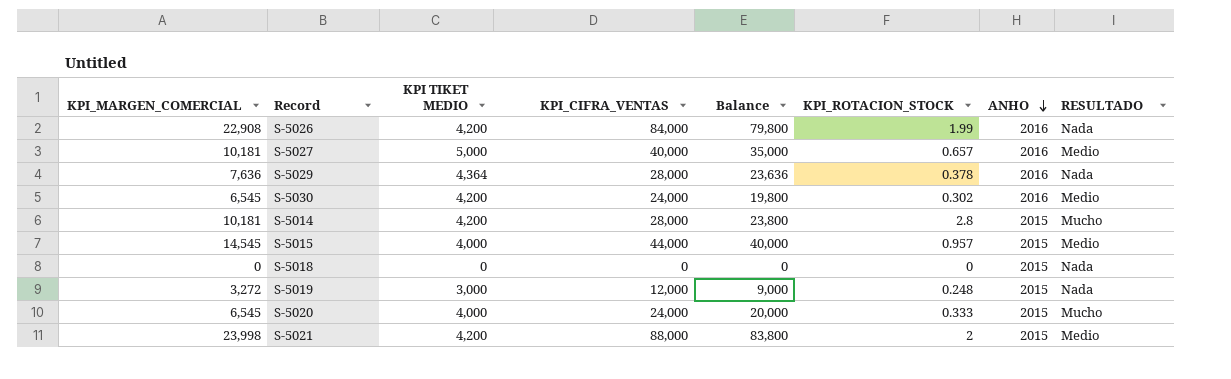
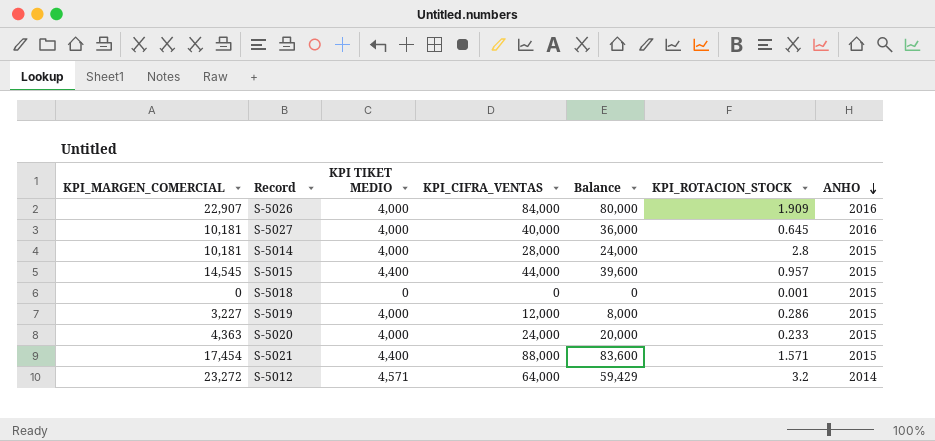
column RESULTADO | position: 8 -> none
row S-5029: 7,636 | 4,364 | 28,000 | 23,636 | 0.378 | 2016 | Nada -> none
row S-5030: 6,545 | 4,200 | 24,000 | 19,800 | 0.302 | 2016 | Medio -> none
S-5026 | KPI_MARGEN_COMERCIAL: 22,908 -> 22,907
S-5026 | KPI TIKET MEDIO: 4,200 -> 4,000
S-5026 | Balance: 79,800 -> 80,000
S-5026 | KPI_ROTACION_STOCK: 1.99 -> 1.909
S-5027 | KPI TIKET MEDIO: 5,000 -> 4,000
S-5027 | Balance: 35,000 -> 36,000
S-5027 | KPI_ROTACION_STOCK: 0.657 -> 0.645
S-5014 | KPI TIKET MEDIO: 4,200 -> 4,000
S-5014 | Balance: 23,800 -> 24,000
S-5015 | KPI TIKET MEDIO: 4,000 -> 4,400
S-5015 | Balance: 40,000 -> 39,600
S-5018 | KPI_ROTACION_STOCK: 0 -> 0.001
S-5019 | KPI_MARGEN_COMERCIAL: 3,272 -> 3,227
S-5019 | KPI TIKET MEDIO: 3,000 -> 4,000
S-5019 | Balance: 9,000 -> 8,000
S-5019 | KPI_ROTACION_STOCK: 0.248 -> 0.286
S-5020 | KPI_MARGEN_COMERCIAL: 6,545 -> 4,363
S-5020 | KPI_ROTACION_STOCK: 0.333 -> 0.233
S-5021 | KPI_MARGEN_COMERCIAL: 23,998 -> 17,454
S-5021 | KPI TIKET MEDIO: 4,200 -> 4,400
S-5021 | Balance: 83,800 -> 83,600
S-5021 | KPI_ROTACION_STOCK: 2 -> 1.571
row S-5012: none -> 23,272 | 4,571 | 64,000 | 59,429 | 3.2 | 2014

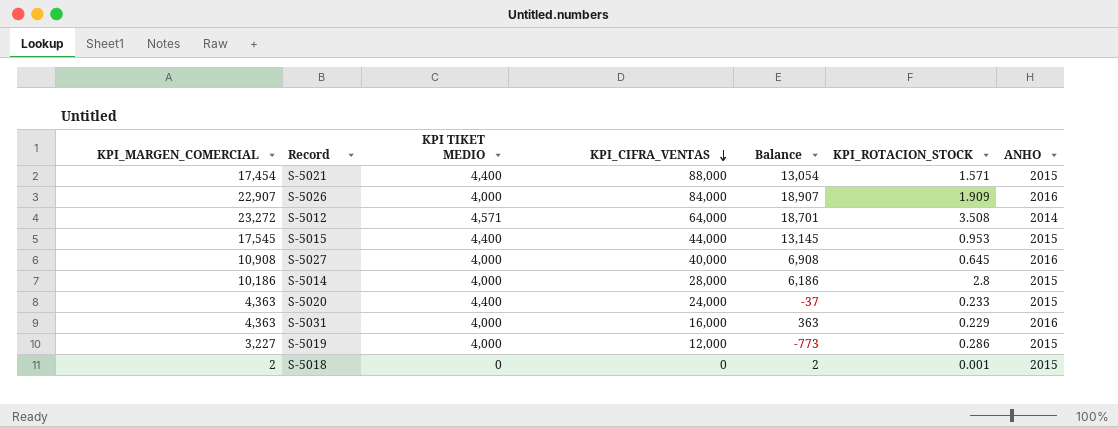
row order: ANHO descending -> KPI_CIFRA_VENTAS descending
column Balance | formula: [KPI_CIFRA_VENTAS] - [KPI TIKET MEDIO] -> [KPI_MARGEN_COMERCIAL] - [KPI TIKET MEDIO]
S-5012 | KPI_ROTACION_STOCK: 3.2 -> 3.508
S-5015 | KPI_MARGEN_COMERCIAL: 14,545 -> 17,545
S-5015 | KPI_ROTACION_STOCK: 0.957 -> 0.953
S-5027 | KPI_MARGEN_COMERCIAL: 10,181 -> 10,908
S-5014 | KPI_MARGEN_COMERCIAL: 10,181 -> 10,186
S-5020 | KPI TIKET MEDIO: 4,000 -> 4,400
row S-5031: none -> 4,363 | 4,000 | 16,000 | 363 | 0.229 | 2016
S-5018 | KPI_MARGEN_COMERCIAL: 0 -> 2

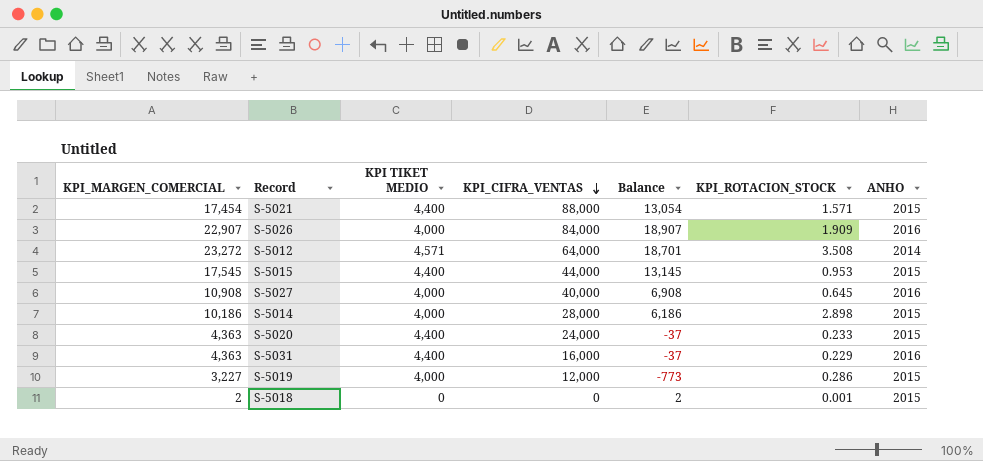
S-5014 | KPI_ROTACION_STOCK: 2.8 -> 2.898
S-5031 | KPI TIKET MEDIO: 4,000 -> 4,400
S-5031 | Balance: 363 -> -37

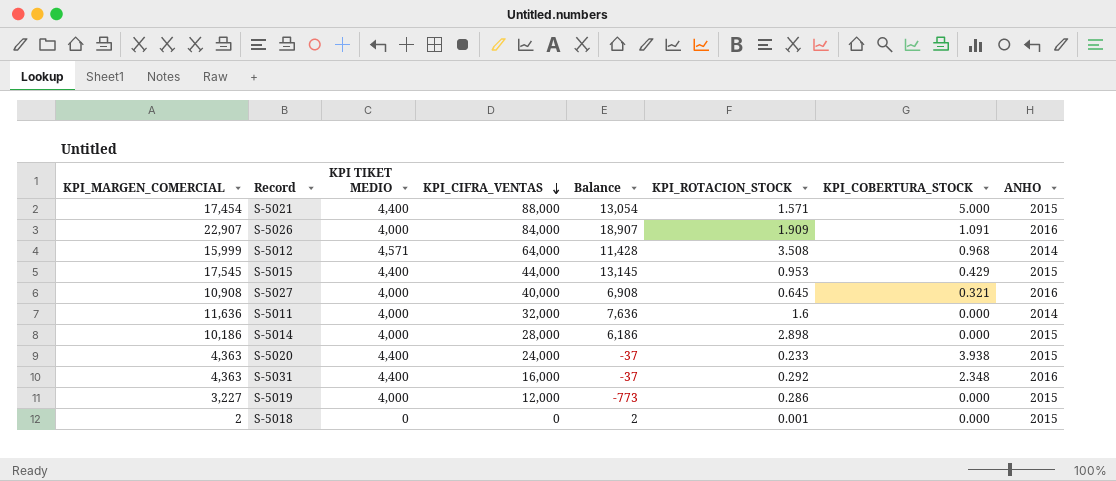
column KPI_COBERTURA_STOCK | position: none -> 7
S-5012 | KPI_MARGEN_COMERCIAL: 23,272 -> 15,999
S-5012 | Balance: 18,701 -> 11,428
row S-5011: none -> 11,636 | 4,000 | 32,000 | 7,636 | 1.6 | 0.000 | 2014
S-5031 | KPI_ROTACION_STOCK: 0.229 -> 0.292

